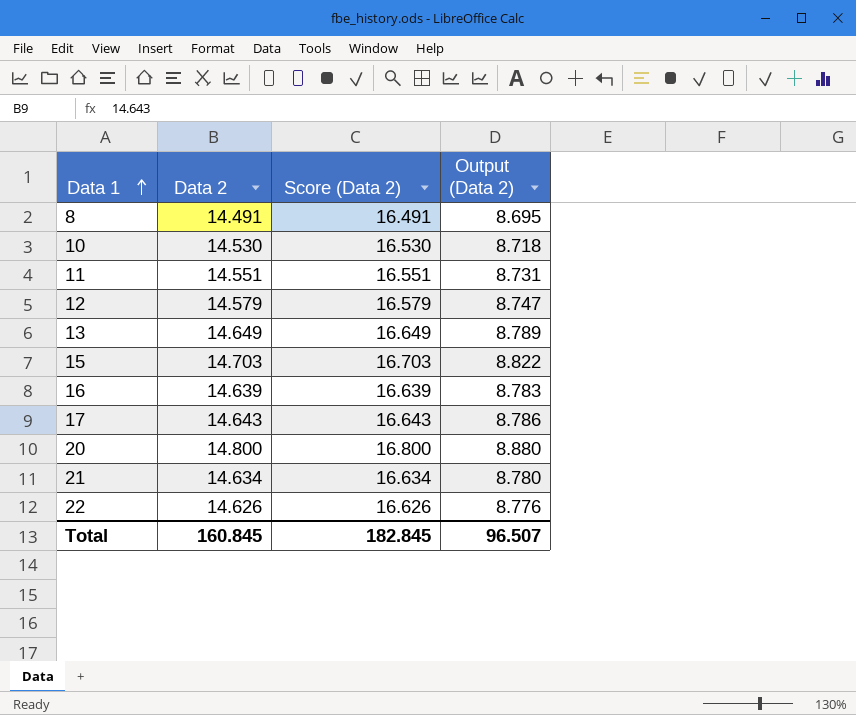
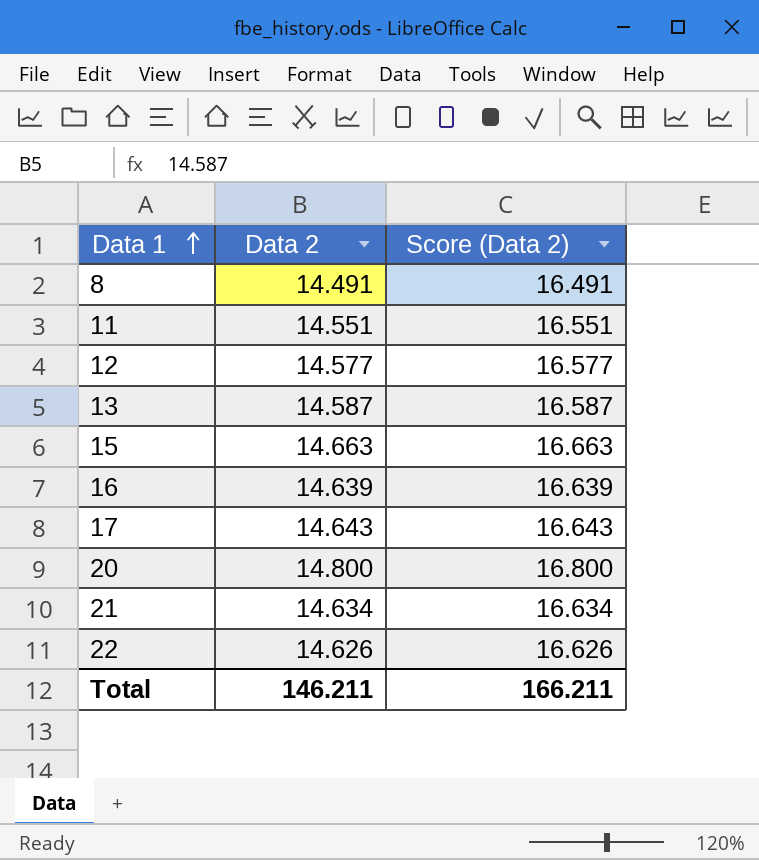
column Output (Data 2) | formula: [Data 2] * 0.6 -> none
row 10: 14.530 | 16.530 | 8.718 -> none
12 | Data 2: 14.579 -> 14.577
12 | Score (Data 2): 16.579 -> 16.577
13 | Data 2: 14.649 -> 14.587
13 | Score (Data 2): 16.649 -> 16.587
15 | Data 2: 14.703 -> 14.663
15 | Score (Data 2): 16.703 -> 16.663
Total | Data 2: 160.845 -> 146.211
Total | Score (Data 2): 182.845 -> 166.211

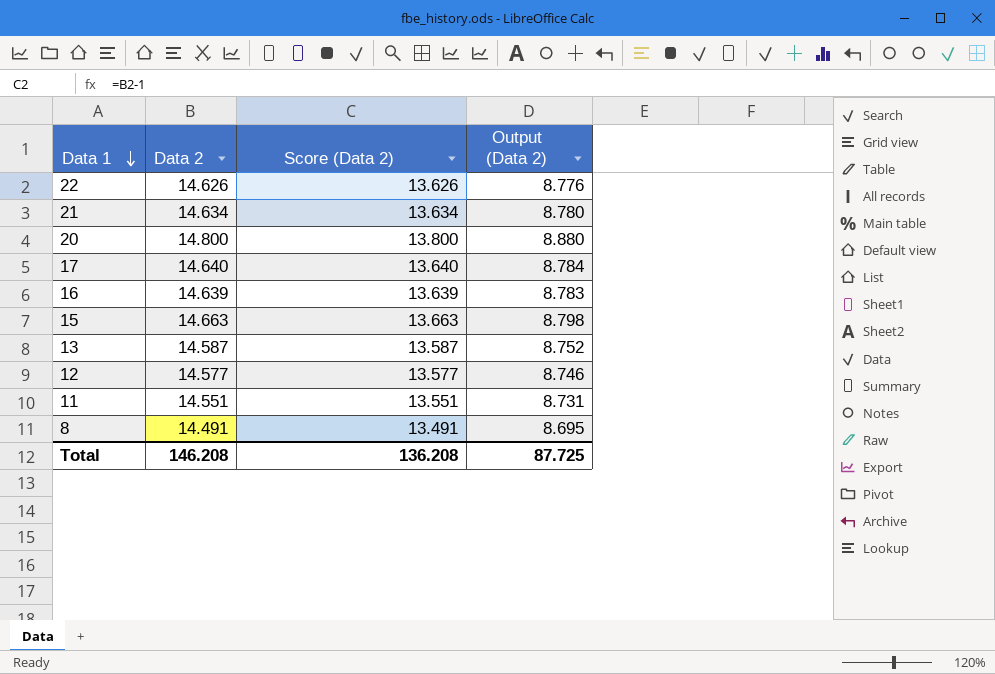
row order: Data 1 ascending -> Data 1 descending
column Score (Data 2) | formula: [Data 2] + 2 -> [Data 2] - 1
column Output (Data 2) | formula: none -> [Data 2] * 0.6
17 | Data 2: 14.643 -> 14.640
Total | Data 2: 146.211 -> 146.208
Total | Score (Data 2): 166.211 -> 136.208

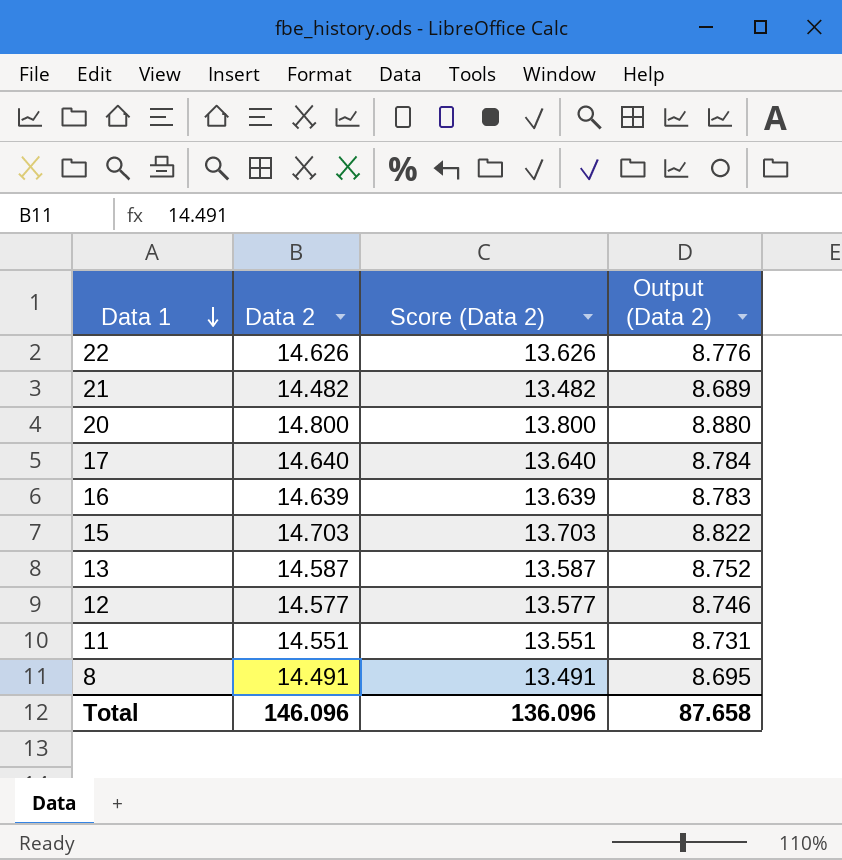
21 | Data 2: 14.634 -> 14.482
21 | Score (Data 2): 13.634 -> 13.482
21 | Output (Data 2): 8.780 -> 8.689
15 | Data 2: 14.663 -> 14.703
15 | Score (Data 2): 13.663 -> 13.703
15 | Output (Data 2): 8.798 -> 8.822
Total | Data 2: 146.208 -> 146.096
Total | Score (Data 2): 136.208 -> 136.096
Total | Output (Data 2): 87.725 -> 87.658

